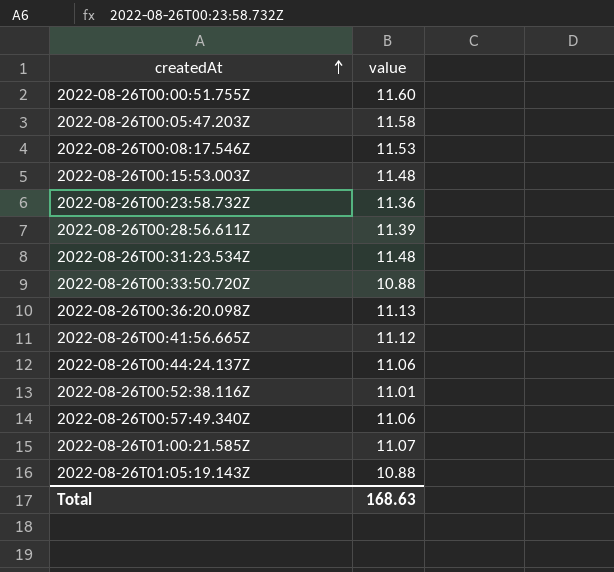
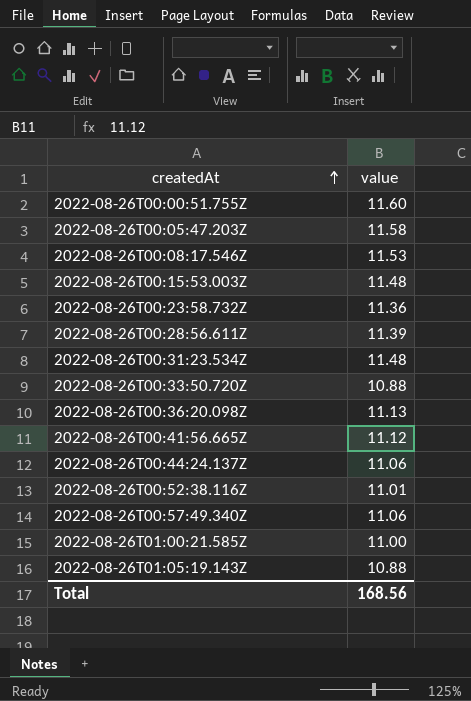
2022-08-26T01:00:21.585Z | value: 11.07 -> 11.00
Total | value: 168.63 -> 168.56

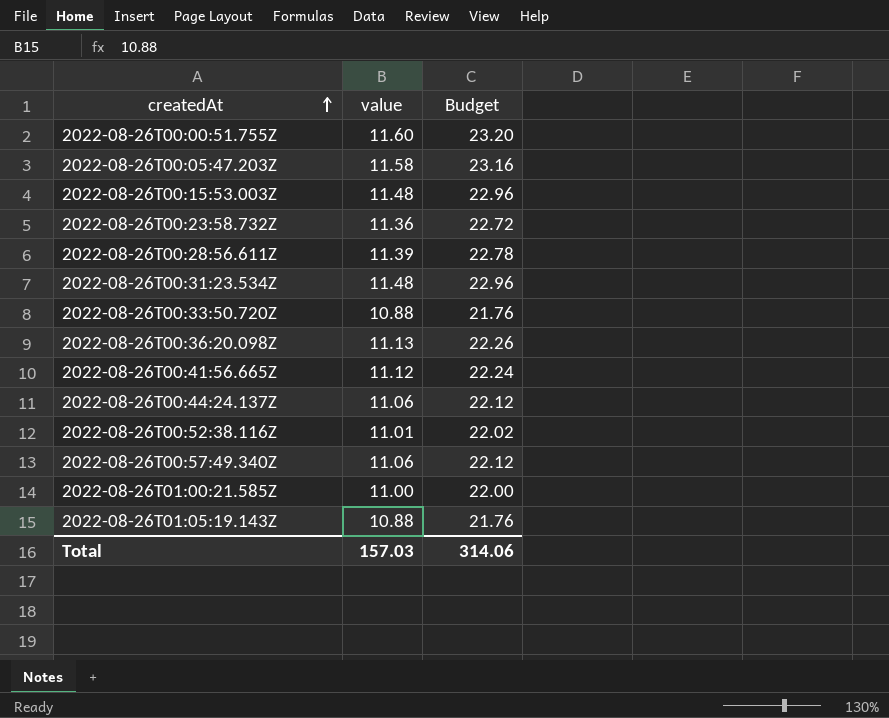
column Budget | formula: none -> [value] * 2
row 2022-08-26T00:08:17.546Z: 11.53 -> none
Total | value: 168.56 -> 157.03

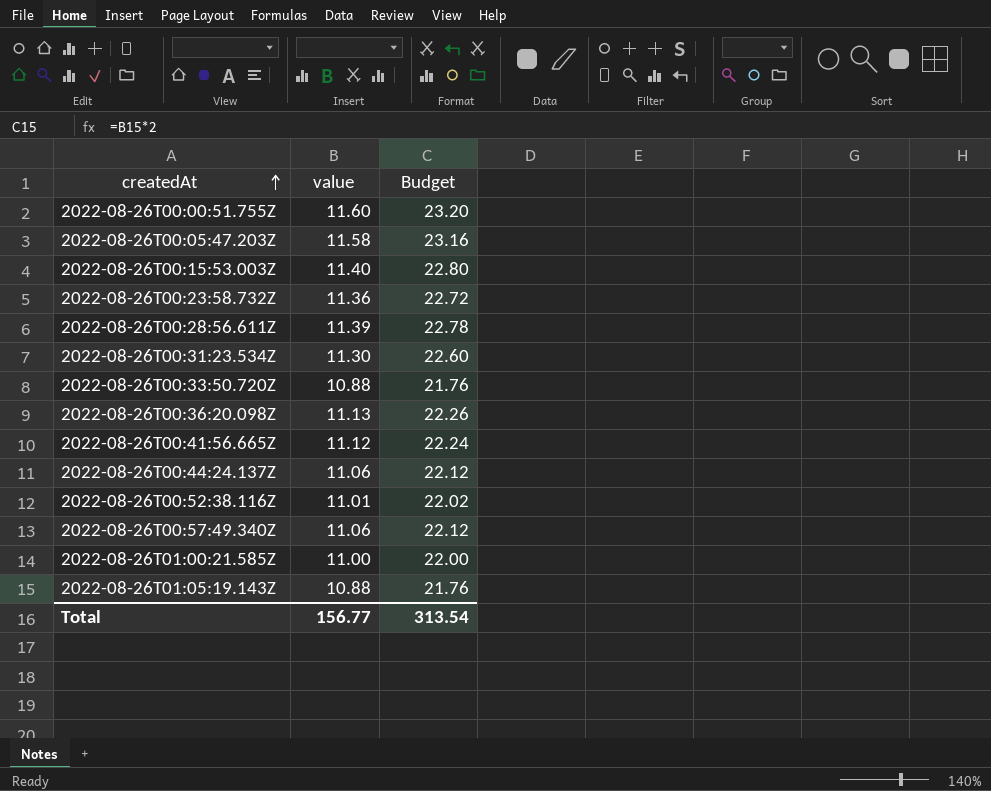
2022-08-26T00:15:53.003Z | value: 11.48 -> 11.40
2022-08-26T00:15:53.003Z | Budget: 22.96 -> 22.80
2022-08-26T00:31:23.534Z | value: 11.48 -> 11.30
2022-08-26T00:31:23.534Z | Budget: 22.96 -> 22.60
Total | value: 157.03 -> 156.77
Total | Budget: 314.06 -> 313.54

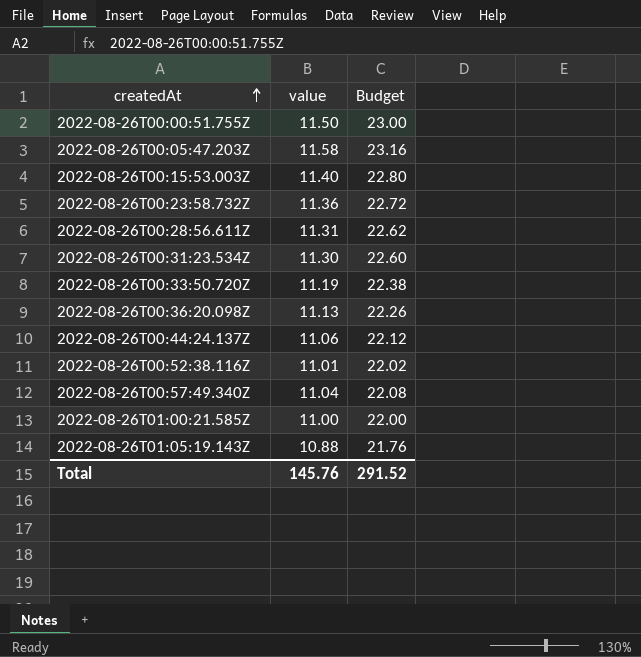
row 2022-08-26T00:41:56.665Z: 11.12 | 22.24 -> none
2022-08-26T00:00:51.755Z | value: 11.60 -> 11.50
2022-08-26T00:00:51.755Z | Budget: 23.20 -> 23.00
2022-08-26T00:28:56.611Z | value: 11.39 -> 11.31
2022-08-26T00:28:56.611Z | Budget: 22.78 -> 22.62
2022-08-26T00:33:50.720Z | value: 10.88 -> 11.19
2022-08-26T00:33:50.720Z | Budget: 21.76 -> 22.38
2022-08-26T00:57:49.340Z | value: 11.06 -> 11.04
2022-08-26T00:57:49.340Z | Budget: 22.12 -> 22.08
Total | value: 156.77 -> 145.76
Total | Budget: 313.54 -> 291.52

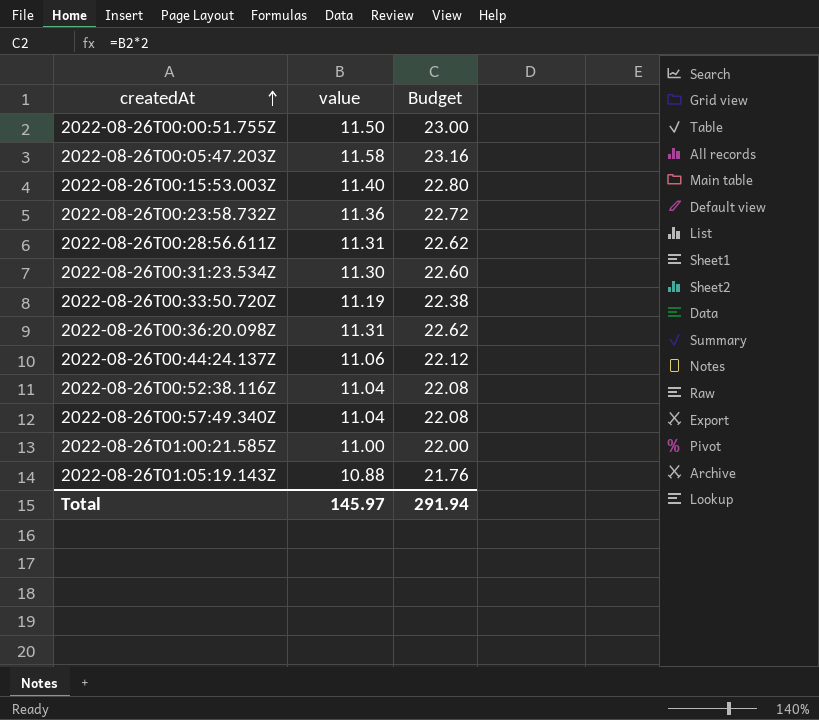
2022-08-26T00:36:20.098Z | value: 11.13 -> 11.31
2022-08-26T00:36:20.098Z | Budget: 22.26 -> 22.62
2022-08-26T00:52:38.116Z | value: 11.01 -> 11.04
2022-08-26T00:52:38.116Z | Budget: 22.02 -> 22.08
Total | value: 145.76 -> 145.97
Total | Budget: 291.52 -> 291.94

